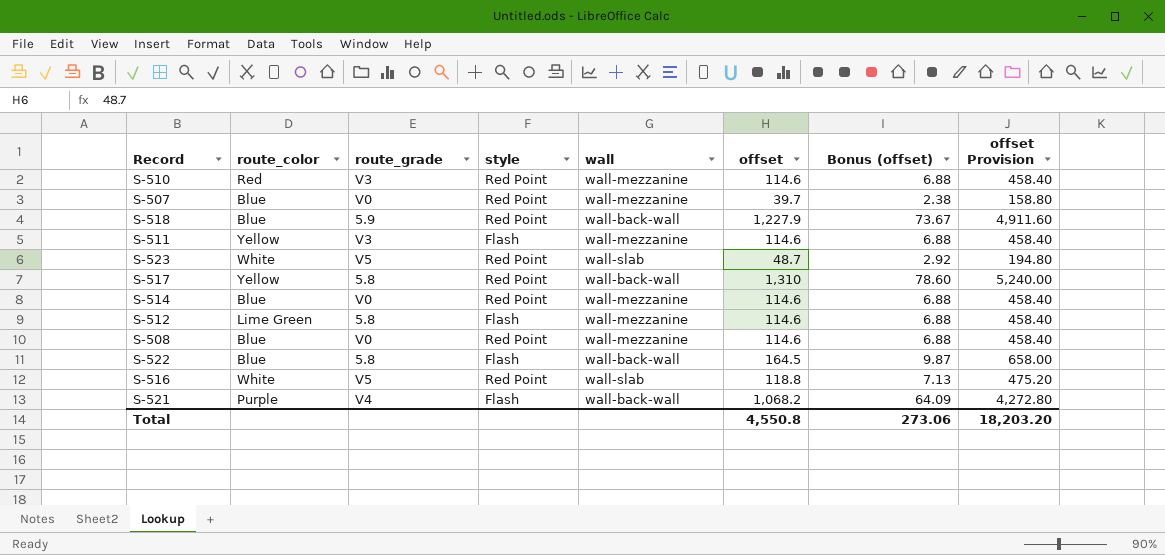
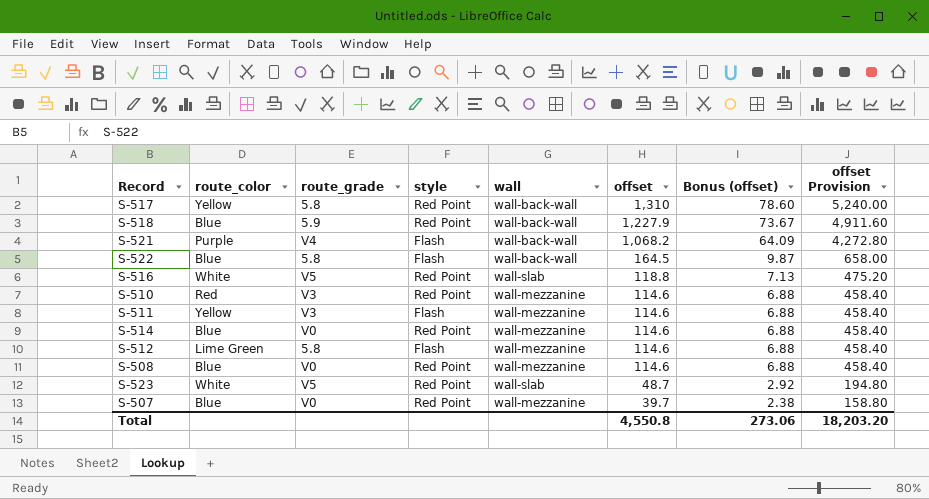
row order: none -> offset descending

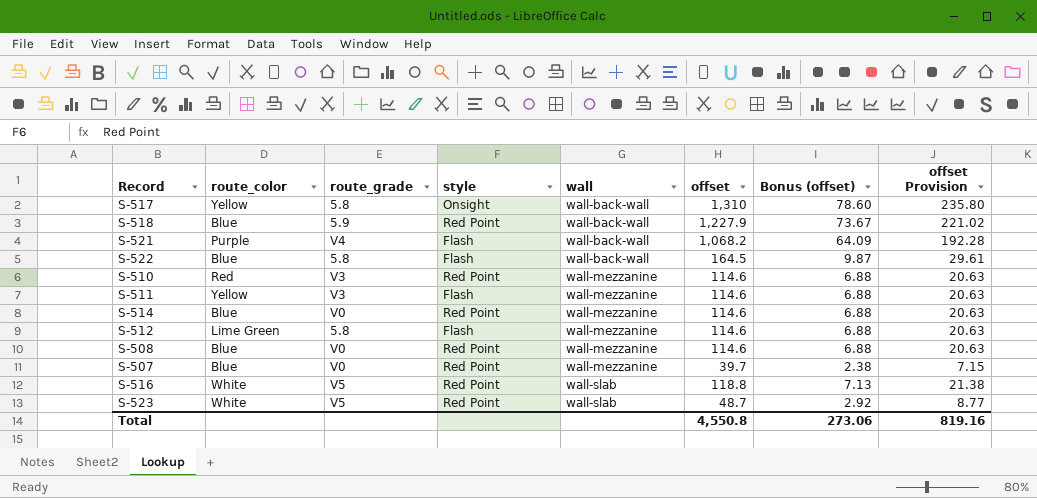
row order: offset descending -> wall ascending
column offset Provision | formula: [offset] * 4 -> [offset] * 0.18
S-517 | style: Red Point -> Onsight
Total | offset Provision: 18,203.20 -> 819.16

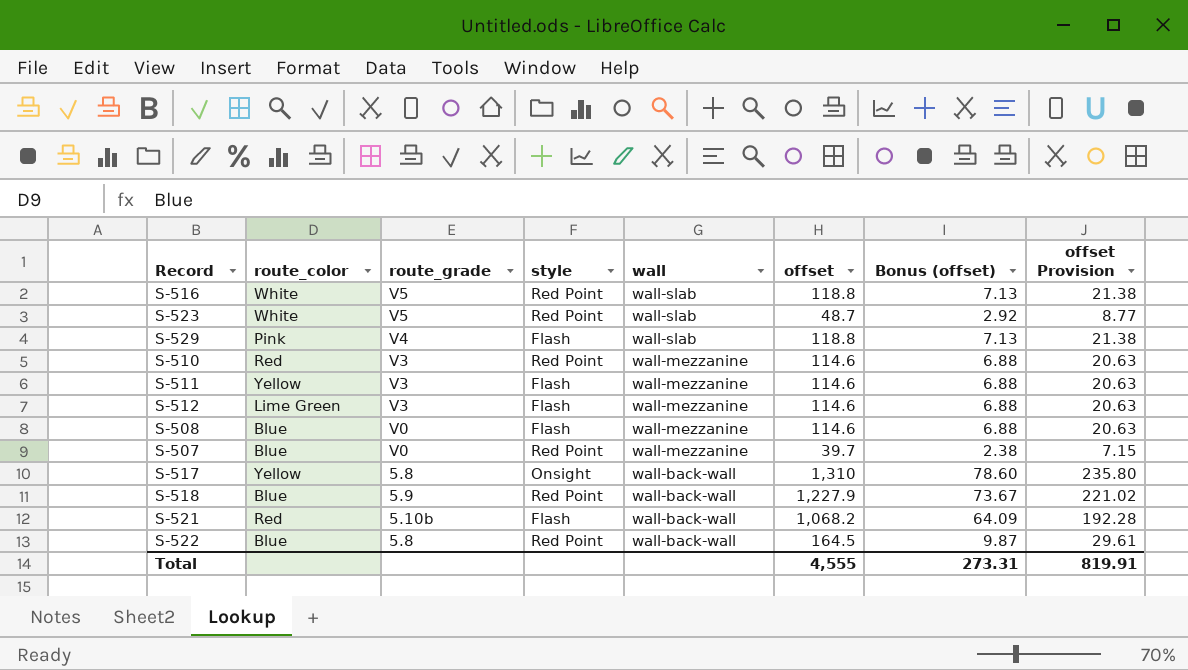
row order: wall ascending -> wall descending
row S-514: Blue | V0 | Red Point | wall-mezzanine | 114.6 | 6.88 | 20.63 -> none
row S-529: none -> Pink | V4 | Flash | wall-slab | 118.8 | 7.13 | 21.38
S-512 | route_grade: 5.8 -> V3
S-508 | style: Red Point -> Flash
S-521 | route_color: Purple -> Red
S-521 | route_grade: V4 -> 5.10b
S-522 | style: Flash -> Red Point
Total | offset: 4,550.8 -> 4,555
Total | Bonus (offset): 273.06 -> 273.31
Total | offset Provision: 819.16 -> 819.91

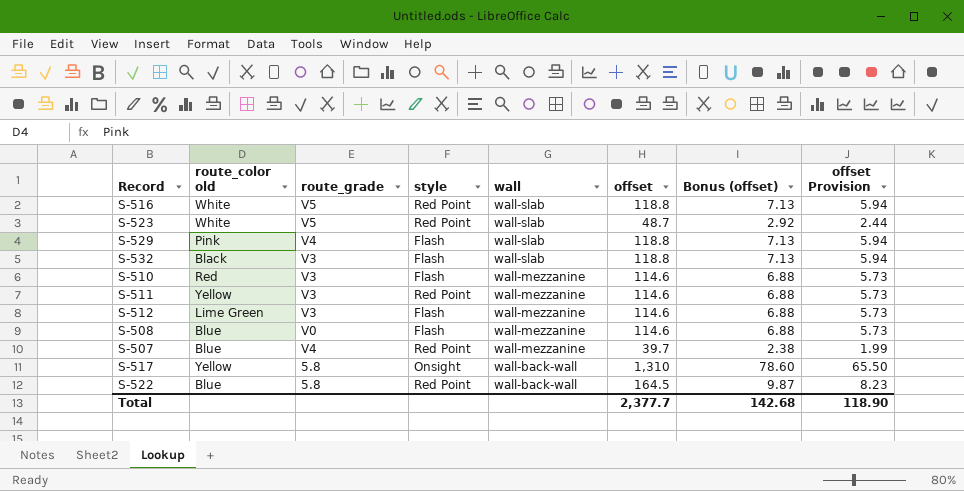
column name: route_color -> route_color old
column offset Provision | formula: [offset] * 0.18 -> [offset] * 0.05
row S-518: Blue | 5.9 | Red Point | wall-back-wall | 1,227.9 | 73.67 | 221.02 -> none
row S-521: Red | 5.10b | Flash | wall-back-wall | 1,068.2 | 64.09 | 192.28 -> none
row S-532: none -> Black | V3 | Flash | wall-slab | 118.8 | 7.13 | 5.94
S-510 | style: Red Point -> Flash
S-511 | style: Flash -> Red Point
S-507 | route_grade: V0 -> V4
Total | offset: 4,555 -> 2,377.7
Total | Bonus (offset): 273.31 -> 142.68
Total | offset Provision: 819.91 -> 118.90

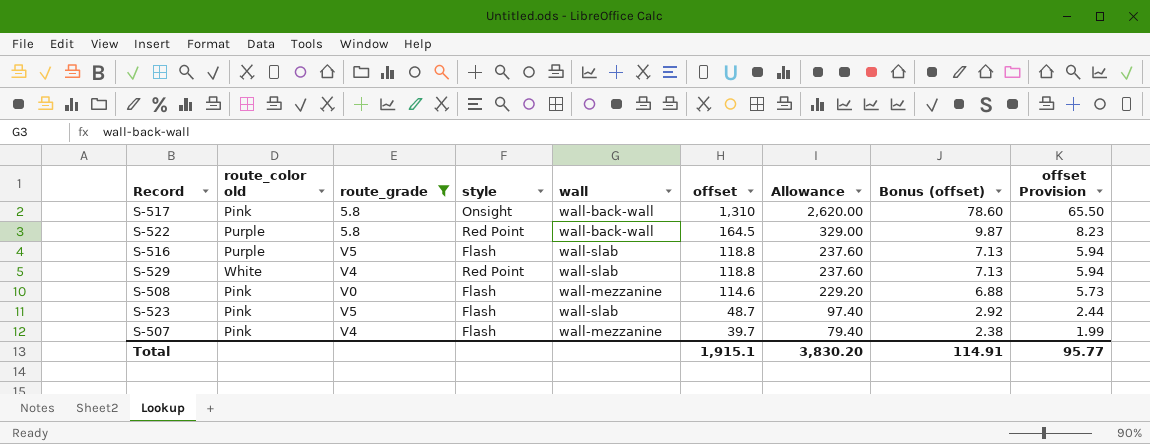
filter: none -> route_grade != V3
row order: wall descending -> offset descending
column Allowance | formula: none -> [offset] * 2
S-517 | route_color old: Yellow -> Pink
S-522 | route_color old: Blue -> Purple
S-516 | route_color old: White -> Purple
S-516 | style: Red Point -> Flash
S-529 | route_color old: Pink -> White
S-529 | style: Flash -> Red Point
S-508 | route_color old: Blue -> Pink
S-523 | route_color old: White -> Pink
S-523 | style: Red Point -> Flash
S-507 | route_color old: Blue -> Pink
S-507 | style: Red Point -> Flash
Total | offset: 2,377.7 -> 1,915.1
Total | Bonus (offset): 142.68 -> 114.91
Total | offset Provision: 118.90 -> 95.77

